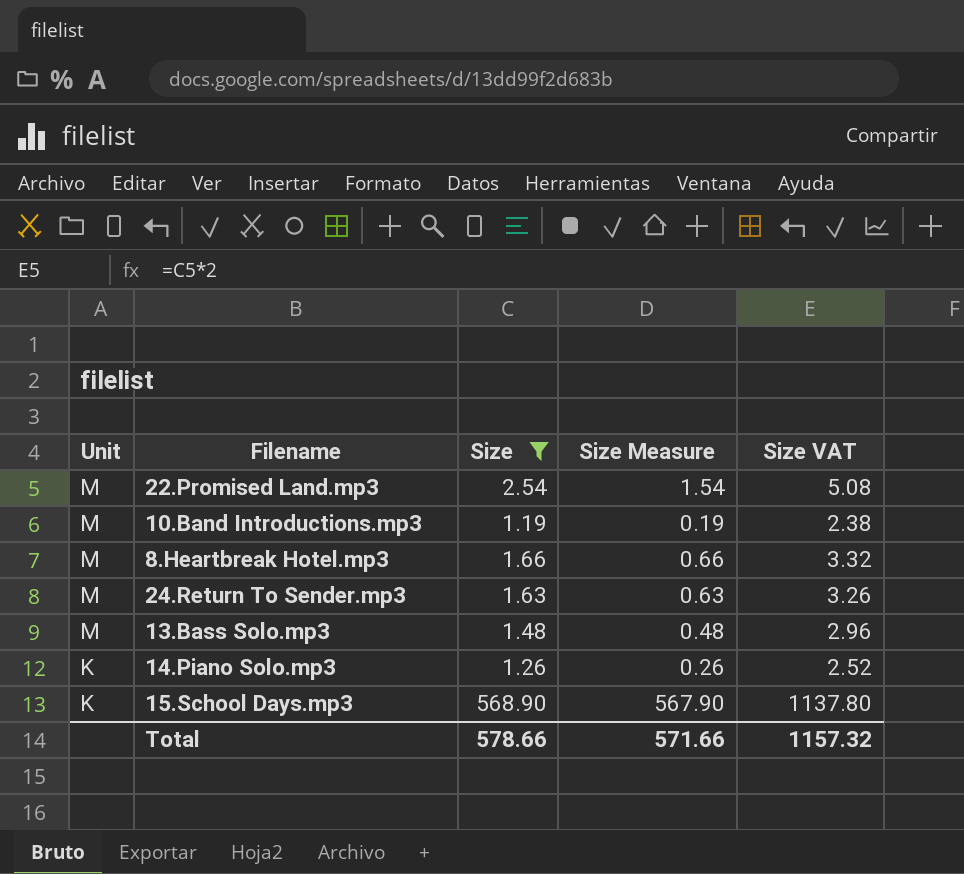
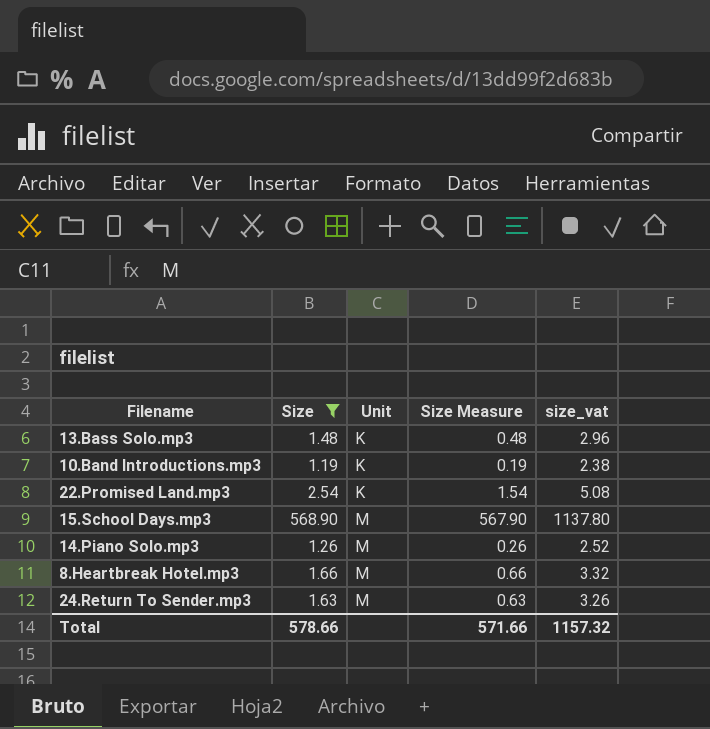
row order: Unit descending -> Unit ascending
column Unit | position: 1 -> 3
column name: Size VAT -> size_vat
13.Bass Solo.mp3 | Unit: M -> K
10.Band Introductions.mp3 | Unit: M -> K
22.Promised Land.mp3 | Unit: M -> K
15.School Days.mp3 | Unit: K -> M
14.Piano Solo.mp3 | Unit: K -> M

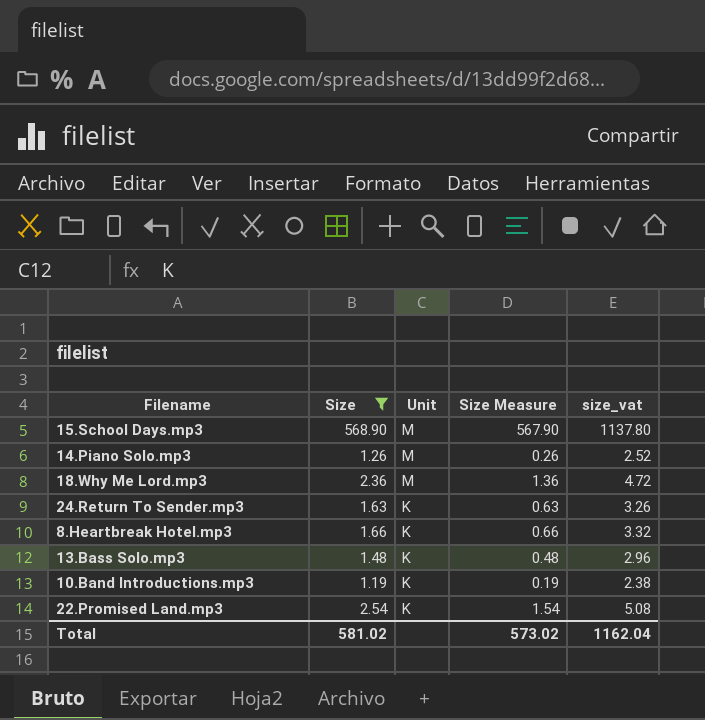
row order: Unit ascending -> Unit descending
row 18.Why Me Lord.mp3: none -> 2.36 | M | 1.36 | 4.72
24.Return To Sender.mp3 | Unit: M -> K
8.Heartbreak Hotel.mp3 | Unit: M -> K
Total | Size: 578.66 -> 581.02
Total | Size Measure: 571.66 -> 573.02
Total | size_vat: 1157.32 -> 1162.04

